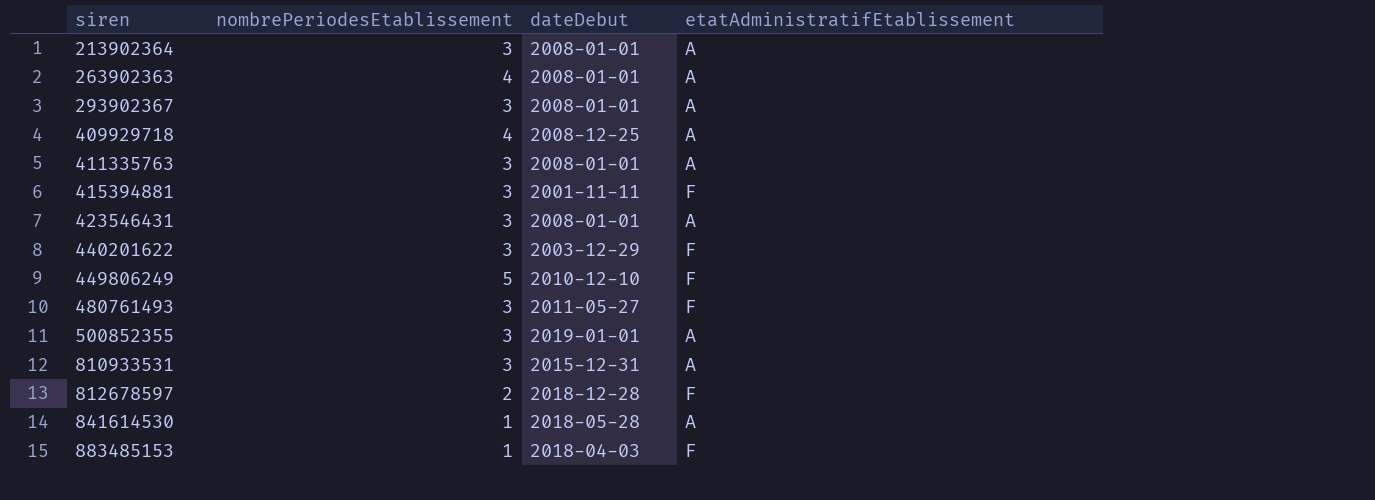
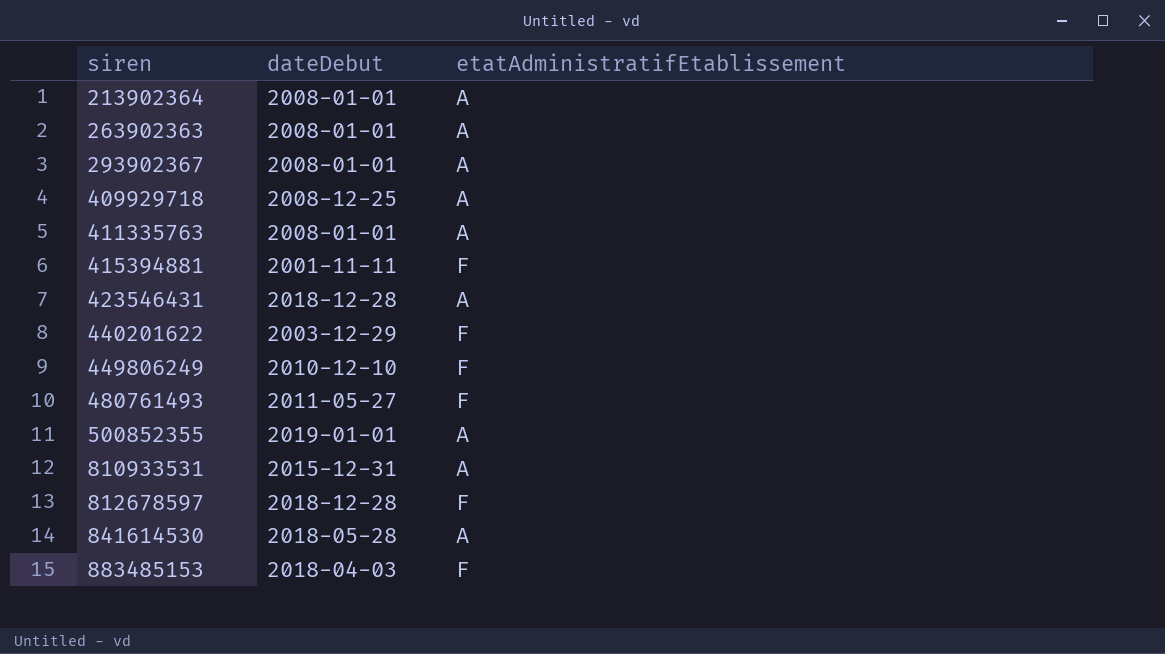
column nombrePeriodesEtablissement | position: 2 -> none
423546431 | dateDebut: 2008-01-01 -> 2018-12-28

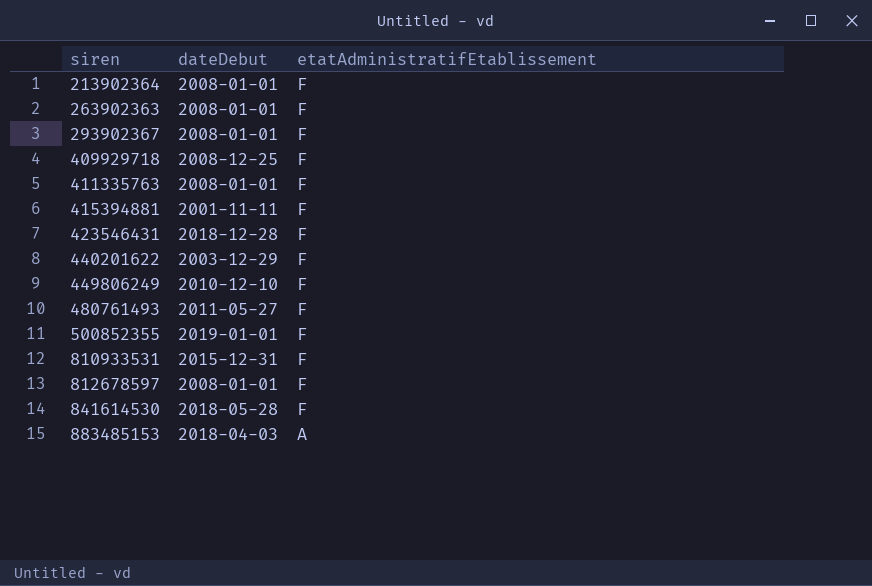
213902364 | etatAdministratifEtablissement: A -> F
263902363 | etatAdministratifEtablissement: A -> F
293902367 | etatAdministratifEtablissement: A -> F
409929718 | etatAdministratifEtablissement: A -> F
411335763 | etatAdministratifEtablissement: A -> F
423546431 | etatAdministratifEtablissement: A -> F
500852355 | etatAdministratifEtablissement: A -> F
810933531 | etatAdministratifEtablissement: A -> F
812678597 | dateDebut: 2018-12-28 -> 2008-01-01
841614530 | etatAdministratifEtablissement: A -> F
883485153 | etatAdministratifEtablissement: F -> A

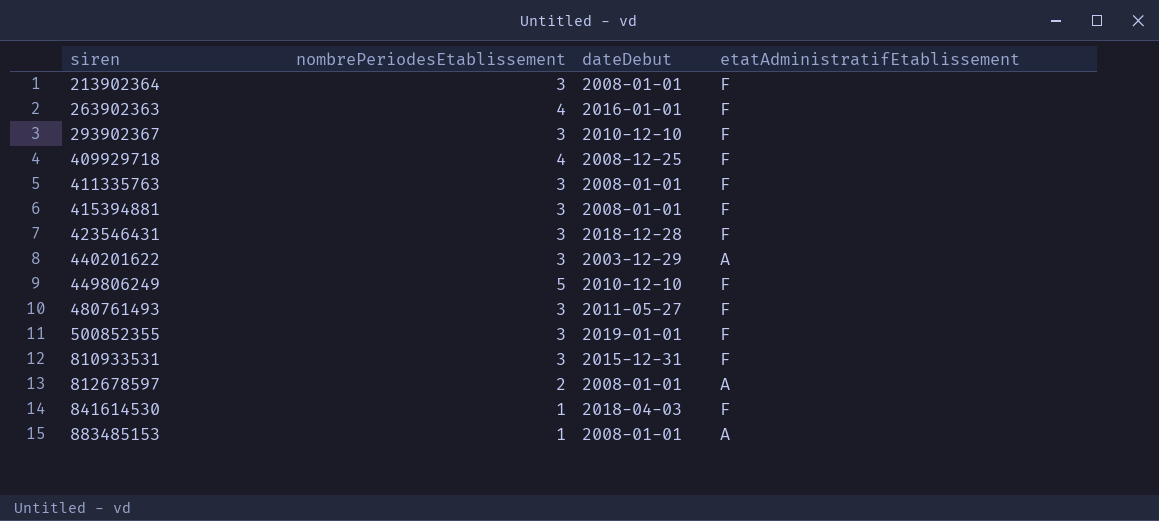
column nombrePeriodesEtablissement | position: none -> 2
263902363 | dateDebut: 2008-01-01 -> 2016-01-01
293902367 | dateDebut: 2008-01-01 -> 2010-12-10
415394881 | dateDebut: 2001-11-11 -> 2008-01-01
440201622 | etatAdministratifEtablissement: F -> A
812678597 | etatAdministratifEtablissement: F -> A
841614530 | dateDebut: 2018-05-28 -> 2018-04-03
883485153 | dateDebut: 2018-04-03 -> 2008-01-01

